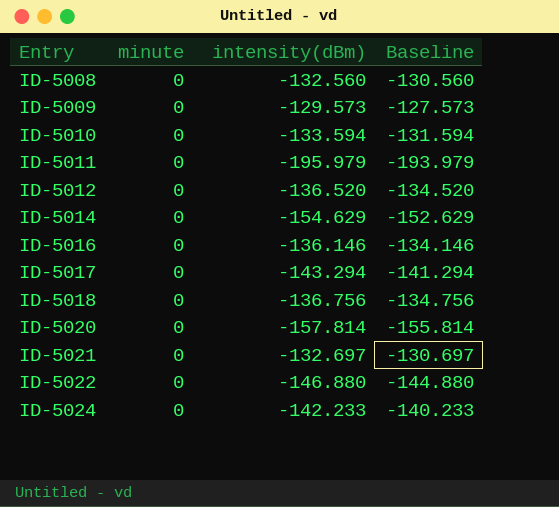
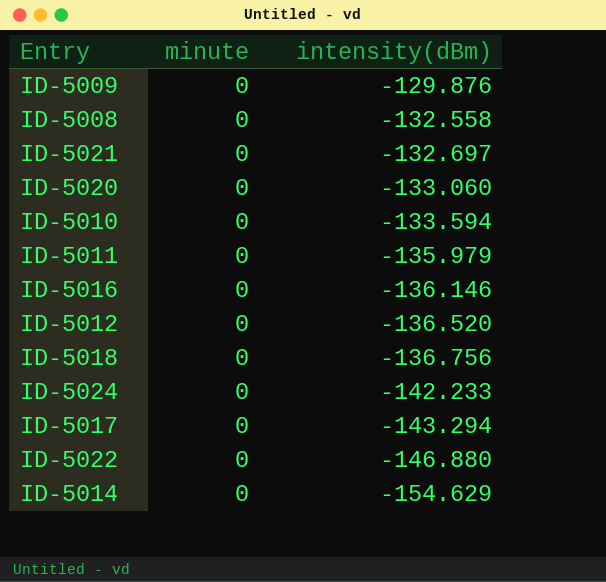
row order: Entry ascending -> intensity(dBm) descending
column Baseline | formula: [intensity(dBm)] + 2 -> none
ID-5009 | intensity(dBm): -129.573 -> -129.876
ID-5008 | intensity(dBm): -132.560 -> -132.558
ID-5020 | intensity(dBm): -157.814 -> -133.060
ID-5011 | intensity(dBm): -195.979 -> -135.979

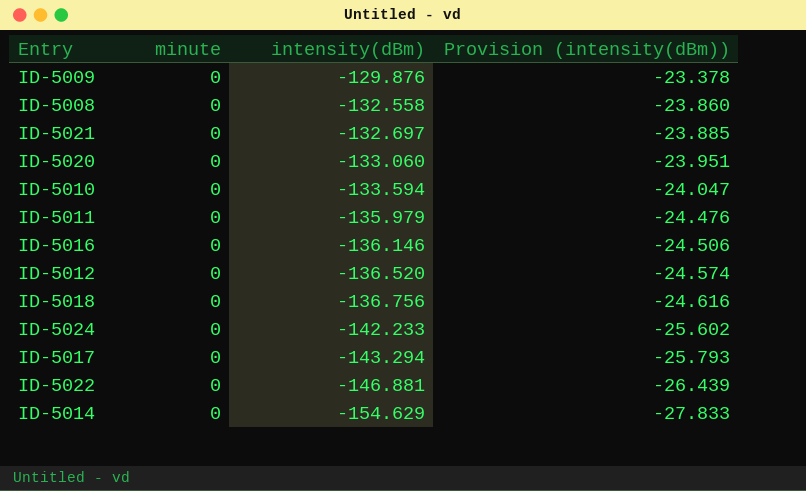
column Provision (intensity(dBm)) | formula: none -> [intensity(dBm)] * 0.18
ID-5022 | intensity(dBm): -146.880 -> -146.881

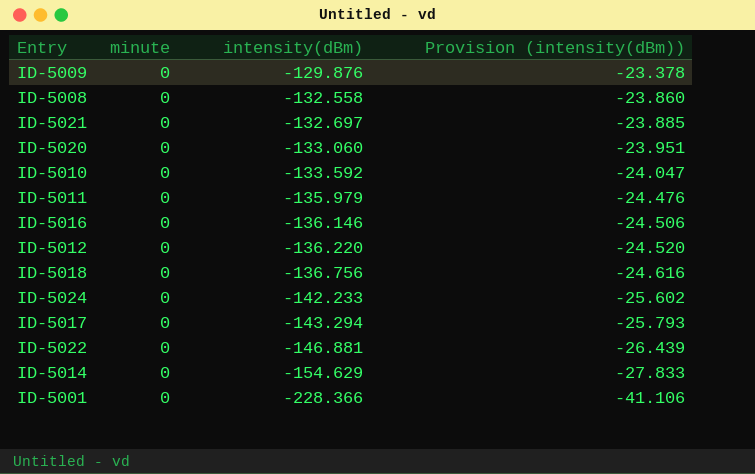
ID-5010 | intensity(dBm): -133.594 -> -133.592
ID-5012 | intensity(dBm): -136.520 -> -136.220
ID-5012 | Provision (intensity(dBm)): -24.574 -> -24.520
row ID-5001: none -> 0 | -228.366 | -41.106

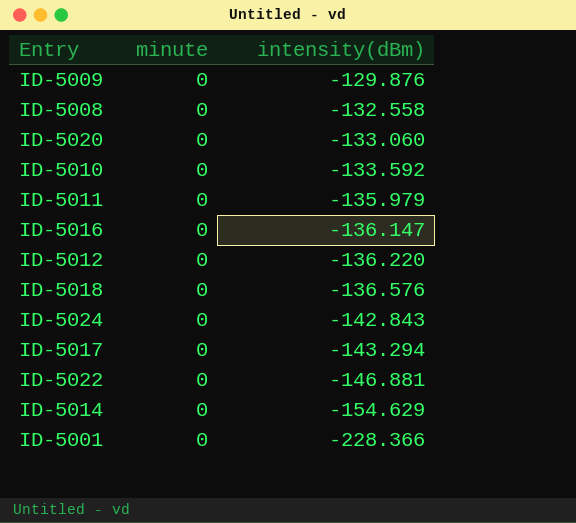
column Provision (intensity(dBm)) | formula: [intensity(dBm)] * 0.18 -> none
row ID-5021: 0 | -132.697 | -23.885 -> none
ID-5016 | intensity(dBm): -136.146 -> -136.147
ID-5018 | intensity(dBm): -136.756 -> -136.576
ID-5024 | intensity(dBm): -142.233 -> -142.843

